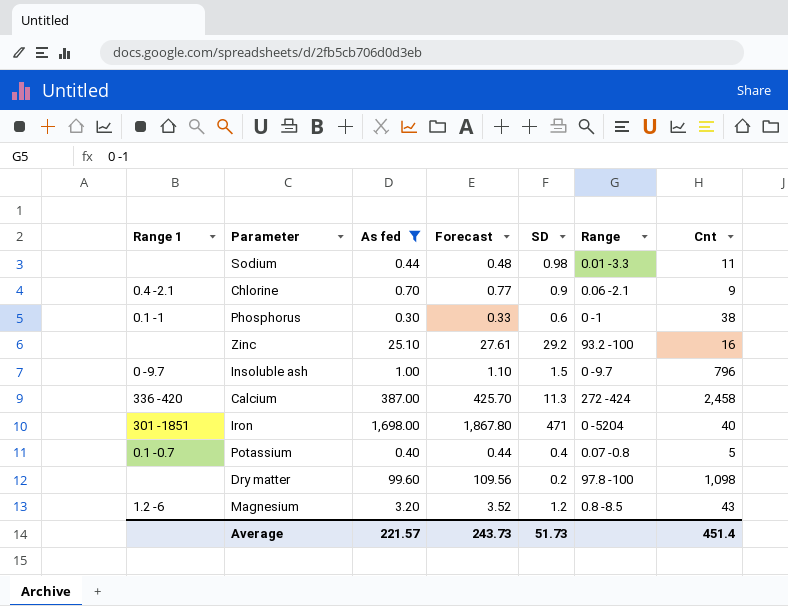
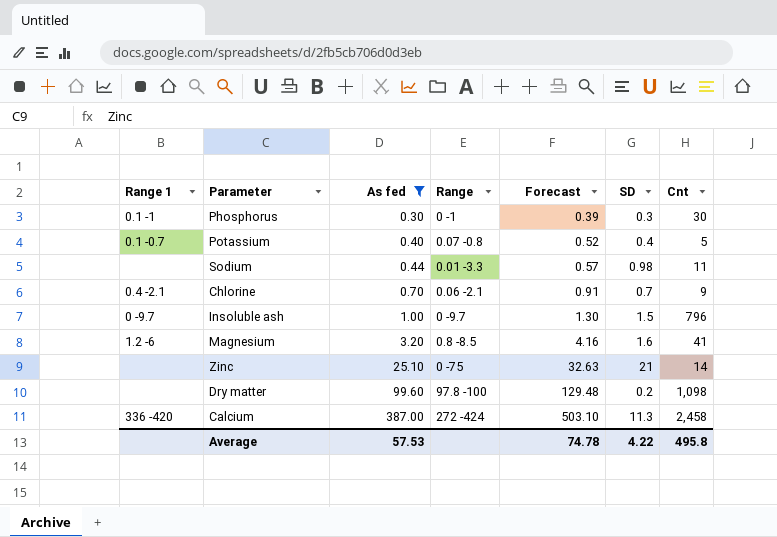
row order: none -> As fed ascending
column Range | position: 6 -> 4
column Forecast | formula: [As fed] * 1.1 -> [As fed] * 1.3
row Iron: 301 -1851 | 1,698.00 | 1,867.80 | 471 | 0 -5204 | 40 -> none
Phosphorus | SD: 0.6 -> 0.3
Phosphorus | Cnt: 38 -> 30
Chlorine | SD: 0.9 -> 0.7
Magnesium | SD: 1.2 -> 1.6
Magnesium | Cnt: 43 -> 41
Zinc | Range: 93.2 -100 -> 0 -75
Zinc | SD: 29.2 -> 21
Zinc | Cnt: 16 -> 14
Average | As fed: 221.57 -> 57.53
Average | Forecast: 243.73 -> 74.78
Average | SD: 51.73 -> 4.22
Average | Cnt: 451.4 -> 495.8

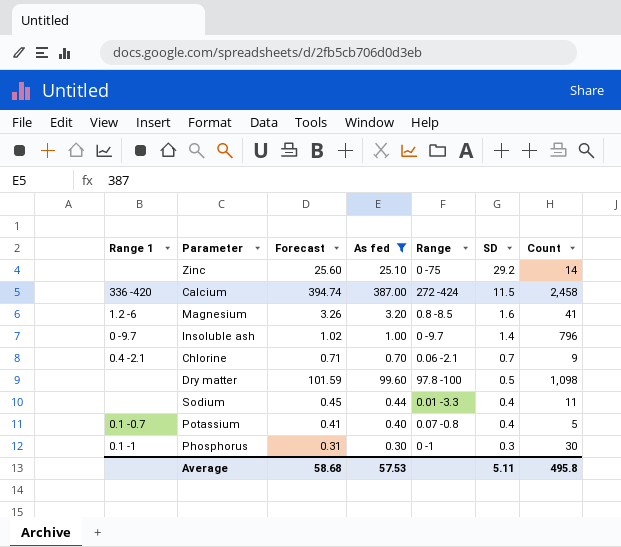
row order: As fed ascending -> SD descending
column Forecast | formula: [As fed] * 1.3 -> [As fed] * 1.02
column Forecast | position: 5 -> 3
column name: Cnt -> Count
Zinc | SD: 21 -> 29.2
Calcium | SD: 11.3 -> 11.5
Insoluble ash | SD: 1.5 -> 1.4
Dry matter | SD: 0.2 -> 0.5
Sodium | SD: 0.98 -> 0.4
Average | Forecast: 74.78 -> 58.68
Average | SD: 4.22 -> 5.11

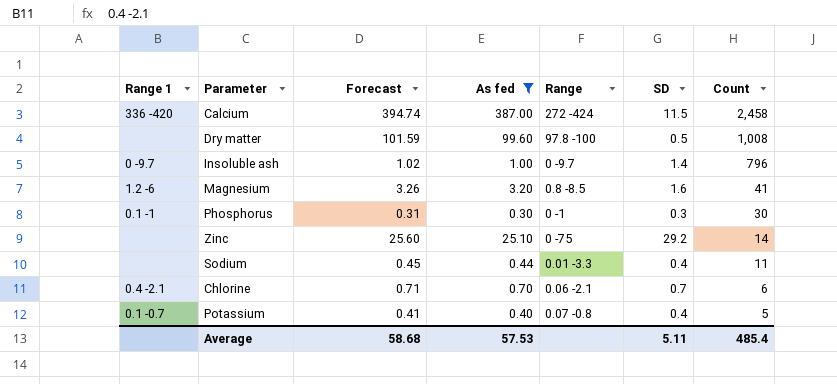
row order: SD descending -> Count descending
Dry matter | Count: 1,098 -> 1,008
Chlorine | Count: 9 -> 6
Average | Count: 495.8 -> 485.4

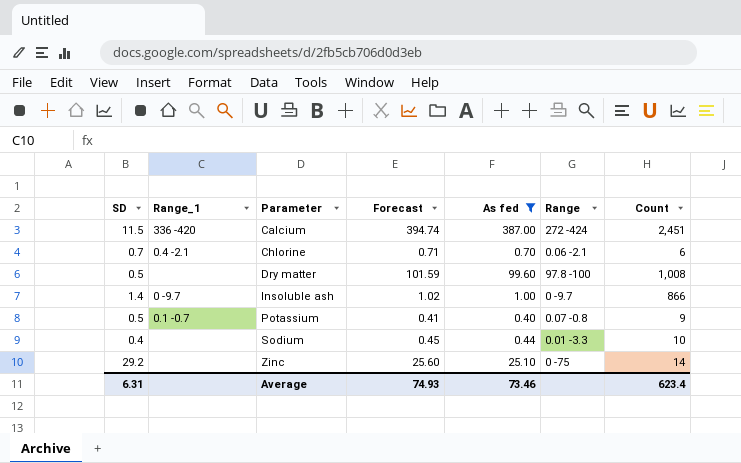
row order: Count descending -> Parameter ascending
column SD | position: 6 -> 1
column name: Range 1 -> Range_1
row Magnesium: 1.2 -6 | 3.26 | 3.20 | 0.8 -8.5 | 1.6 | 41 -> none
row Phosphorus: 0.1 -1 | 0.31 | 0.30 | 0 -1 | 0.3 | 30 -> none
Calcium | Count: 2,458 -> 2,451
Insoluble ash | Count: 796 -> 866
Potassium | SD: 0.4 -> 0.5
Potassium | Count: 5 -> 9
Sodium | Count: 11 -> 10
Average | SD: 5.11 -> 6.31
Average | Forecast: 58.68 -> 74.93
Average | As fed: 57.53 -> 73.46
Average | Count: 485.4 -> 623.4

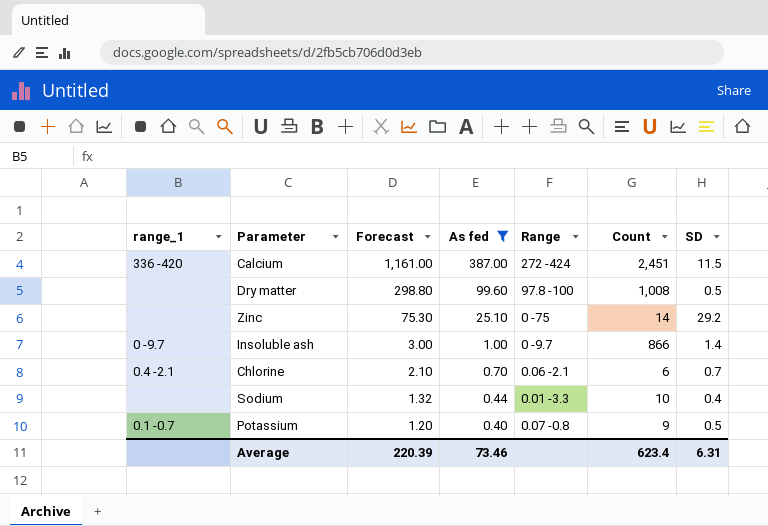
row order: Parameter ascending -> Forecast descending
column name: Range_1 -> range_1
column Forecast | formula: [As fed] * 1.02 -> [As fed] * 3
column SD | position: 1 -> 7
Average | Forecast: 74.93 -> 220.39

